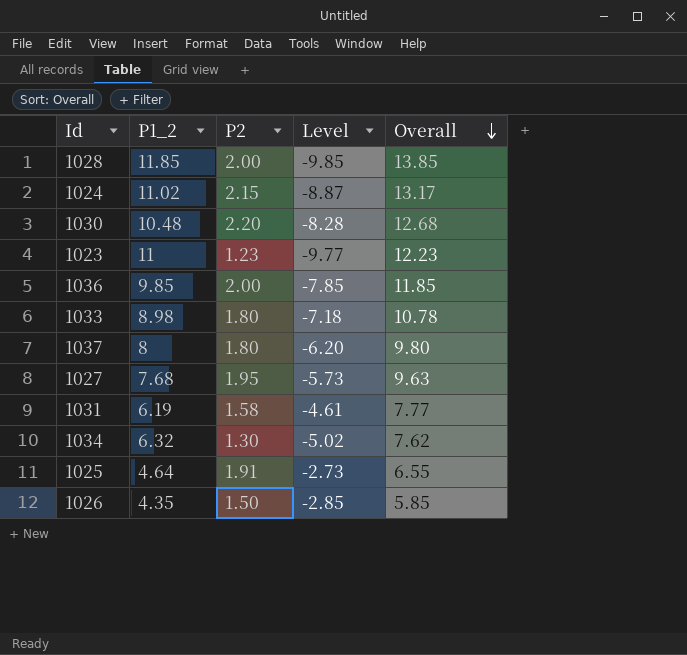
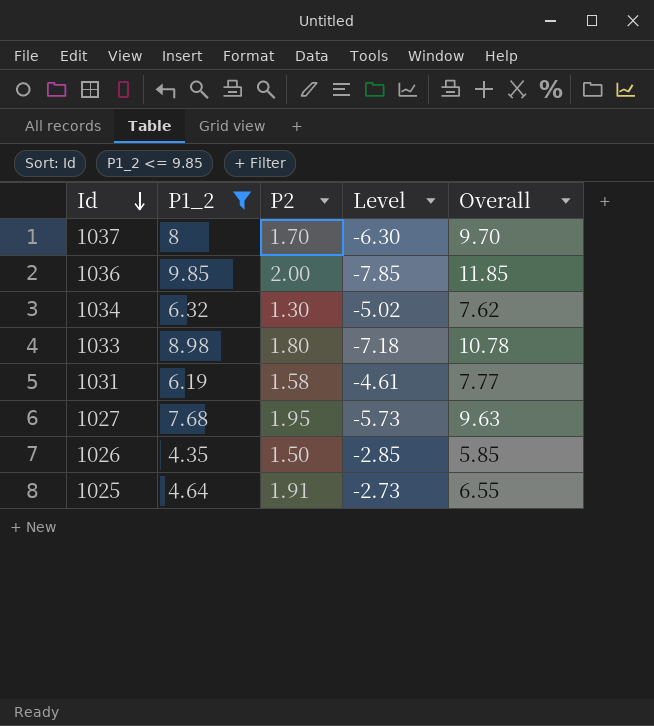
filter: none -> P1_2 <= 9.85
row order: Overall descending -> Id descending
1037 | P2: 1.80 -> 1.70
1037 | Level: -6.20 -> -6.30
1037 | Overall: 9.80 -> 9.70

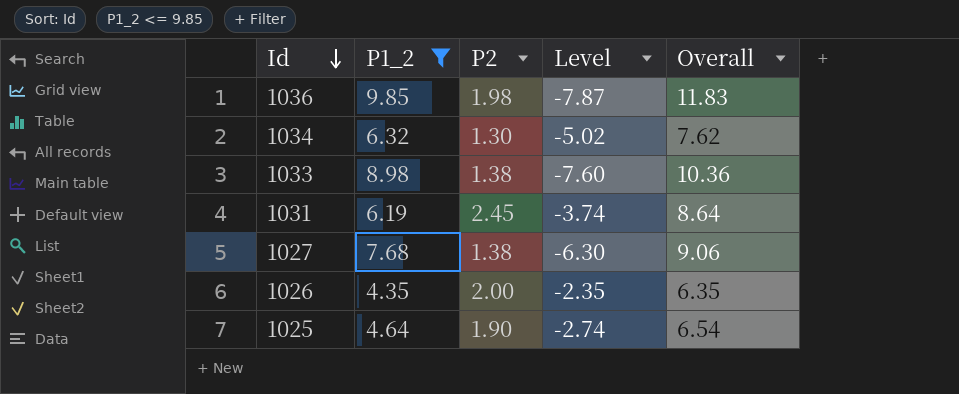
row 1037: 8 | 1.70 | -6.30 | 9.70 -> none
1036 | P2: 2.00 -> 1.98
1036 | Level: -7.85 -> -7.87
1036 | Overall: 11.85 -> 11.83
1033 | P2: 1.80 -> 1.38
1033 | Level: -7.18 -> -7.60
1033 | Overall: 10.78 -> 10.36
1031 | P2: 1.58 -> 2.45
1031 | Level: -4.61 -> -3.74
1031 | Overall: 7.77 -> 8.64
1027 | P2: 1.95 -> 1.38
1027 | Level: -5.73 -> -6.30
1027 | Overall: 9.63 -> 9.06
1026 | P2: 1.50 -> 2.00
1026 | Level: -2.85 -> -2.35
1026 | Overall: 5.85 -> 6.35
1025 | P2: 1.91 -> 1.90
1025 | Level: -2.73 -> -2.74
1025 | Overall: 6.55 -> 6.54

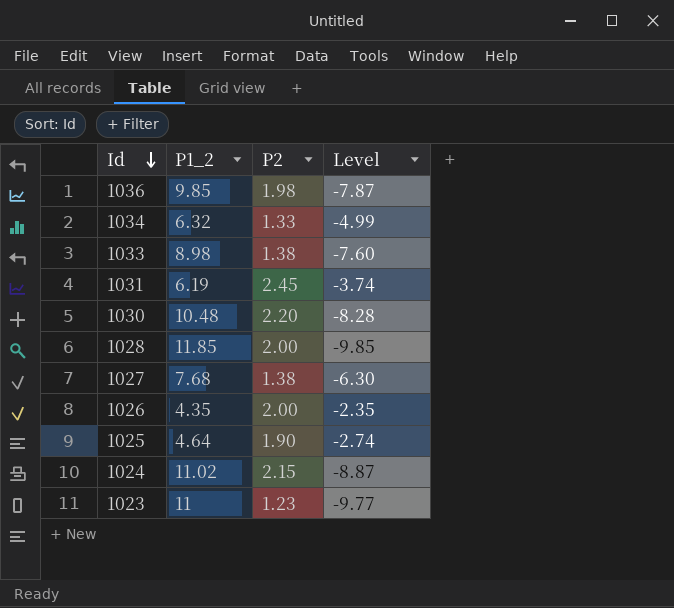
filter: P1_2 <= 9.85 -> none
column Overall | formula: [P1_2] + [P2] -> none
1034 | P2: 1.30 -> 1.33
1034 | Level: -5.02 -> -4.99

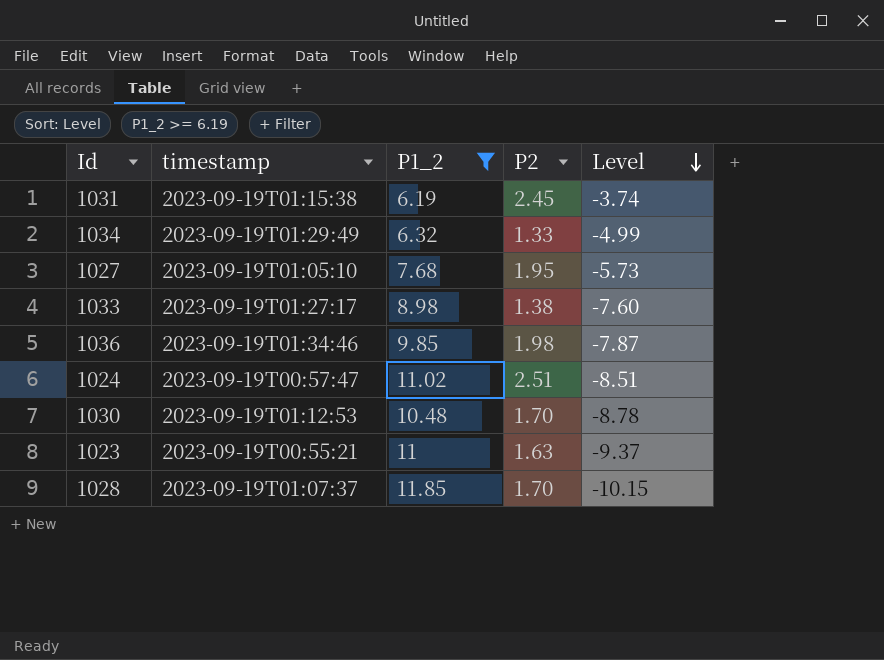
filter: none -> P1_2 >= 6.19
row order: Id descending -> Level descending
column timestamp | position: none -> 2
1027 | P2: 1.38 -> 1.95
1027 | Level: -6.30 -> -5.73
1024 | P2: 2.15 -> 2.51
1024 | Level: -8.87 -> -8.51
1030 | P2: 2.20 -> 1.70
1030 | Level: -8.28 -> -8.78
1023 | P2: 1.23 -> 1.63
1023 | Level: -9.77 -> -9.37
1028 | P2: 2.00 -> 1.70
1028 | Level: -9.85 -> -10.15

